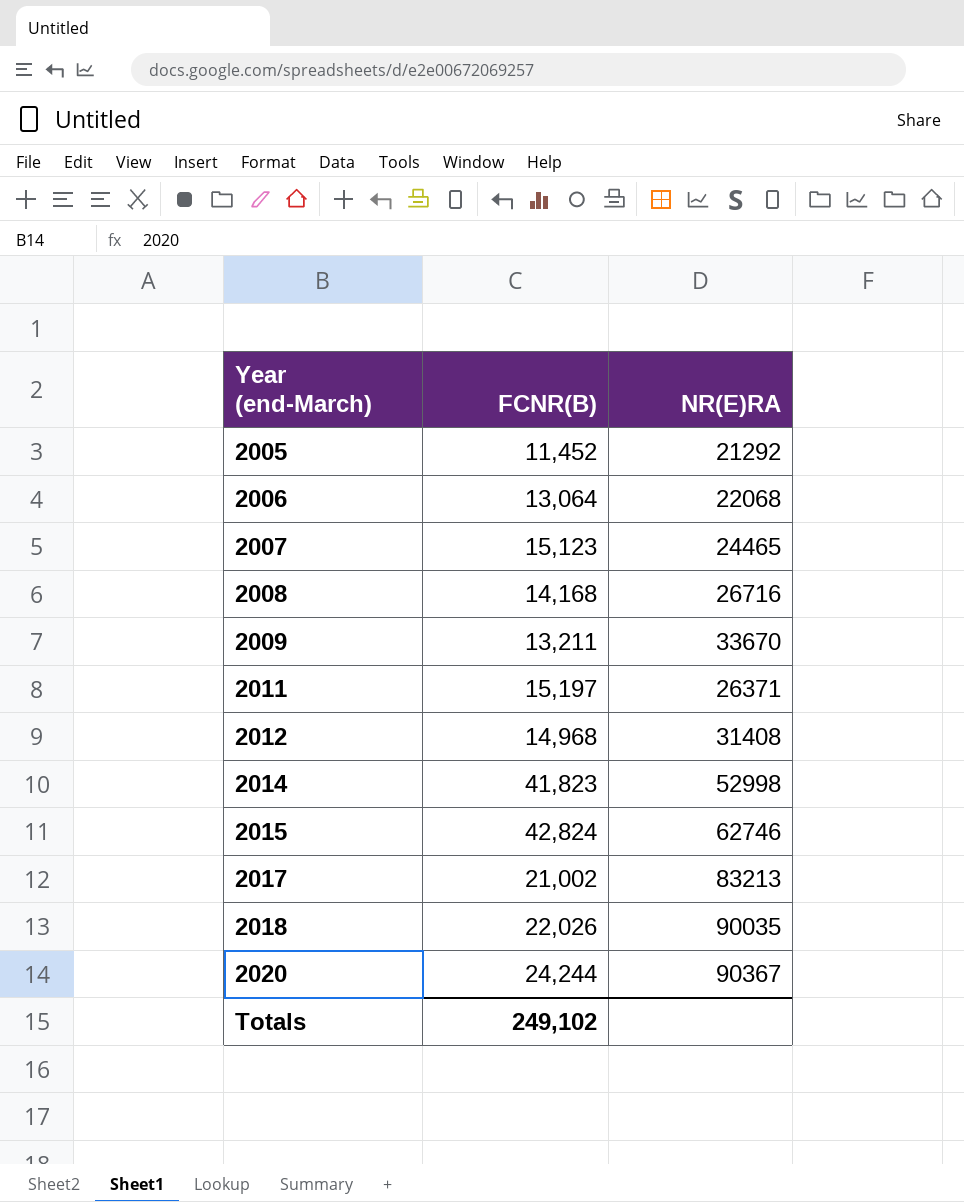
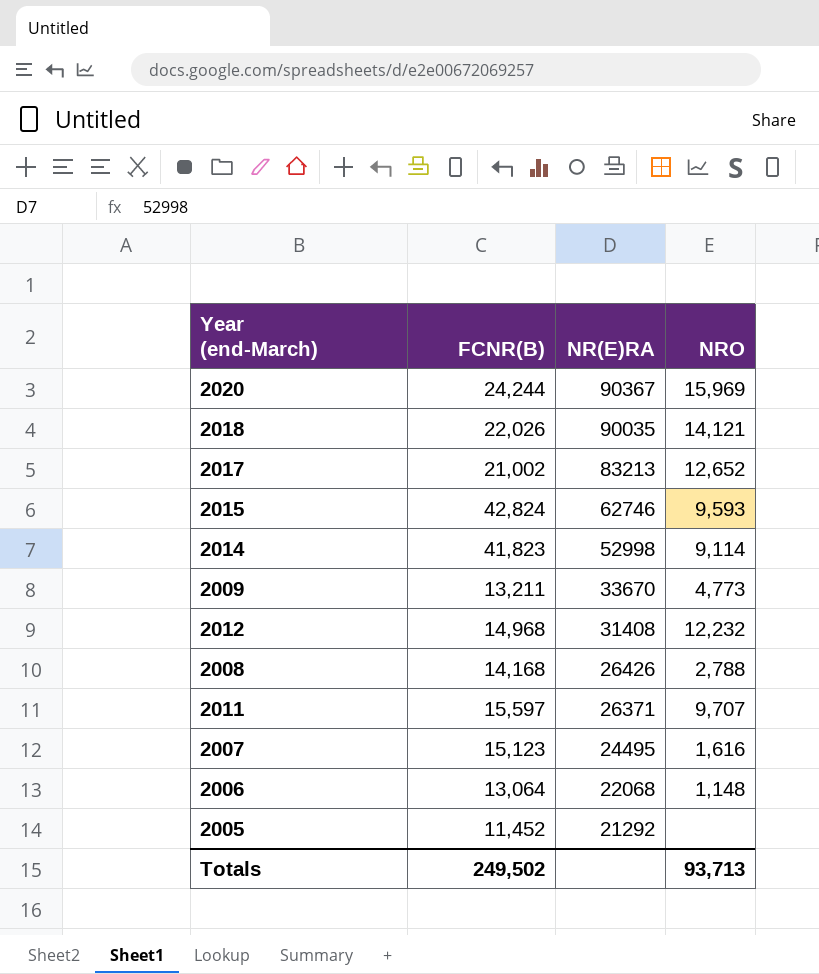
row order: Year (end-March) ascending -> NR(E)RA descending
column NRO | position: none -> 4
2008 | NR(E)RA: 26716 -> 26426
2011 | FCNR(B): 15,197 -> 15,597
2007 | NR(E)RA: 24465 -> 24495
Totals | FCNR(B): 249,102 -> 249,502

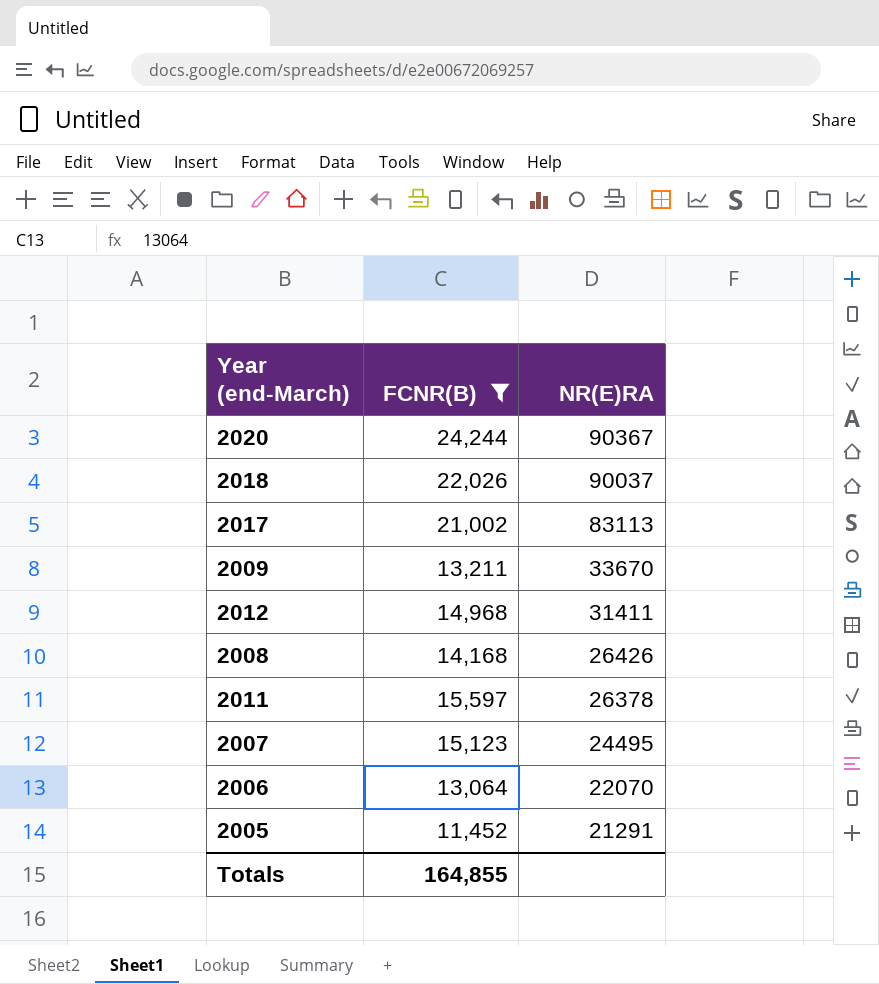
filter: none -> FCNR(B) <= 24,244
column NRO | position: 4 -> none
2018 | NR(E)RA: 90035 -> 90037
2017 | NR(E)RA: 83213 -> 83113
2012 | NR(E)RA: 31408 -> 31411
2011 | NR(E)RA: 26371 -> 26378
2006 | NR(E)RA: 22068 -> 22070
2005 | NR(E)RA: 21292 -> 21291
Totals | FCNR(B): 249,502 -> 164,855

